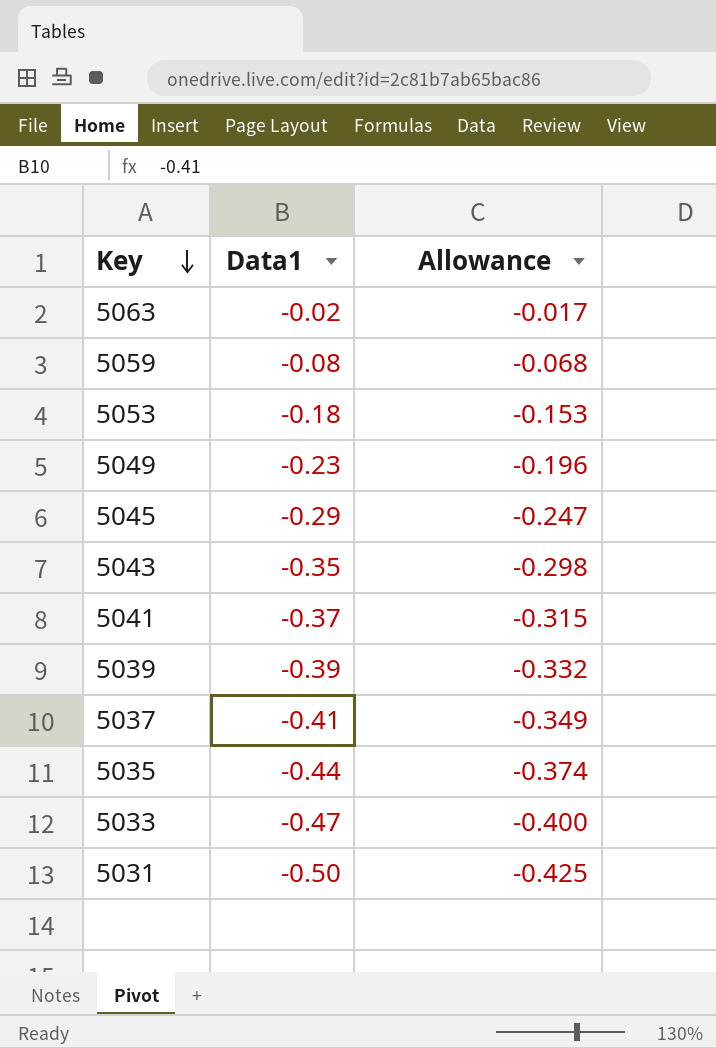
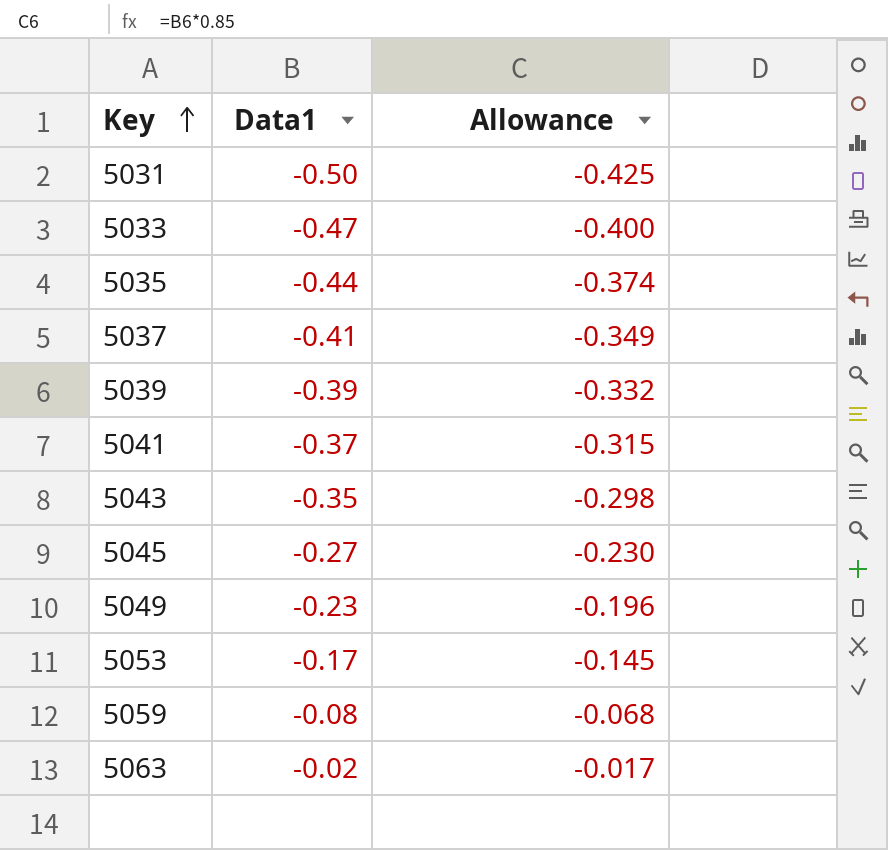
row order: Key descending -> Key ascending
5045 | Data1: -0.29 -> -0.27
5045 | Allowance: -0.247 -> -0.230
5053 | Data1: -0.18 -> -0.17
5053 | Allowance: -0.153 -> -0.145

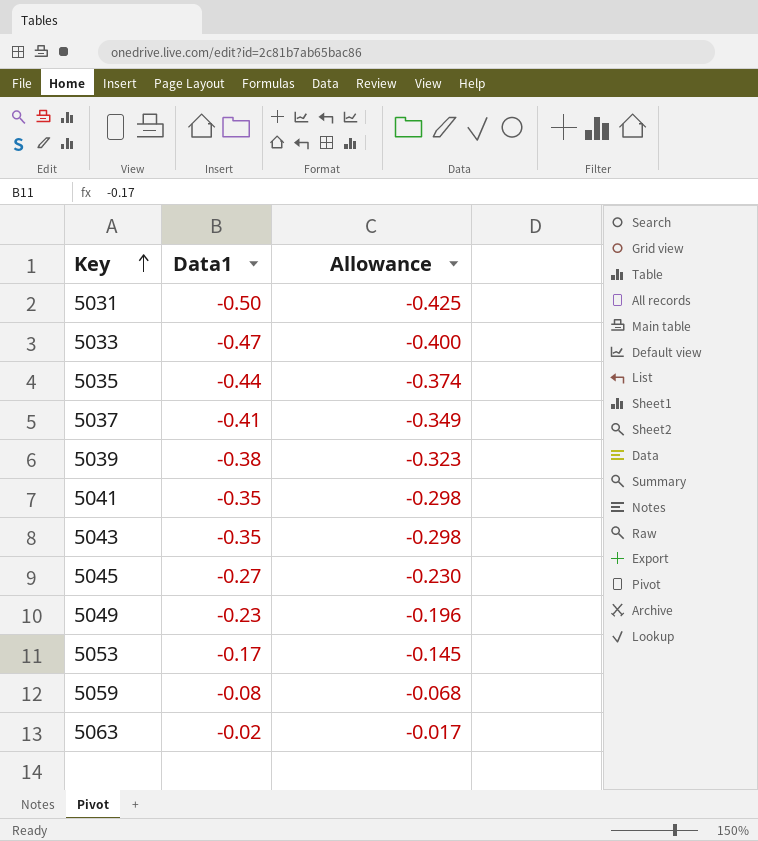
5039 | Data1: -0.39 -> -0.38
5039 | Allowance: -0.332 -> -0.323
5041 | Data1: -0.37 -> -0.35
5041 | Allowance: -0.315 -> -0.298

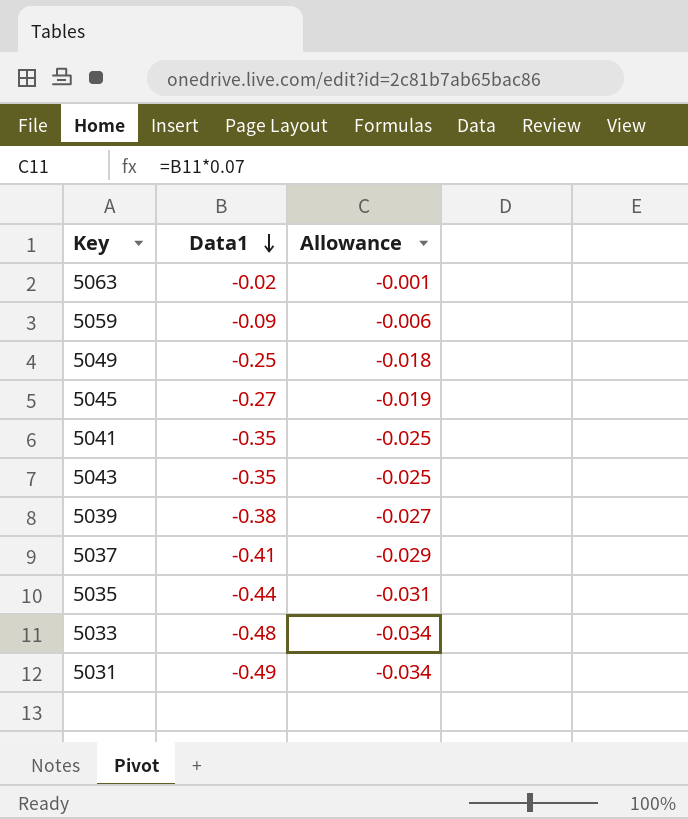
row order: Key ascending -> Data1 descending
column Allowance | formula: [Data1] * 0.85 -> [Data1] * 0.07
row 5053: -0.17 | -0.145 -> none
5059 | Data1: -0.08 -> -0.09
5049 | Data1: -0.23 -> -0.25
5033 | Data1: -0.47 -> -0.48
5031 | Data1: -0.50 -> -0.49

